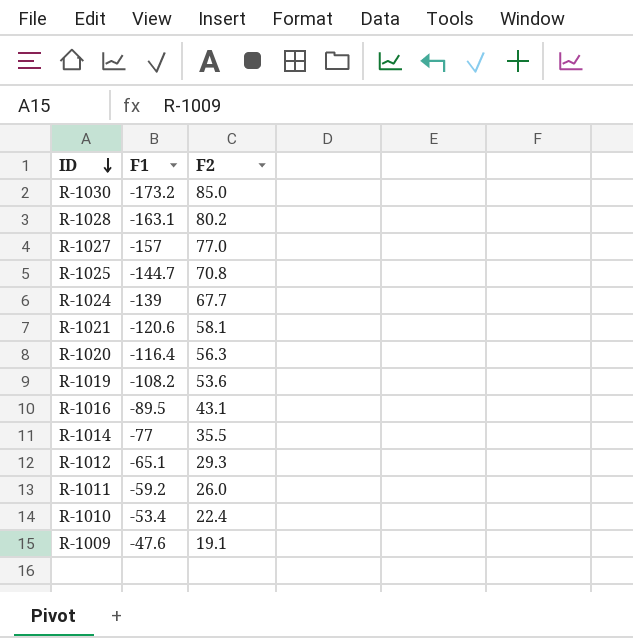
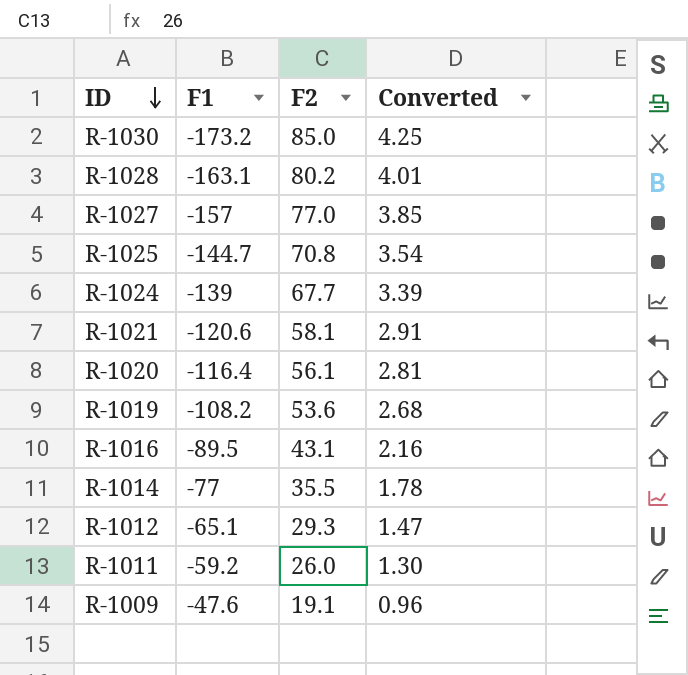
column Converted | formula: none -> [F2] * 0.05
row R-1010: -53.4 | 22.4 -> none
R-1020 | F2: 56.3 -> 56.1

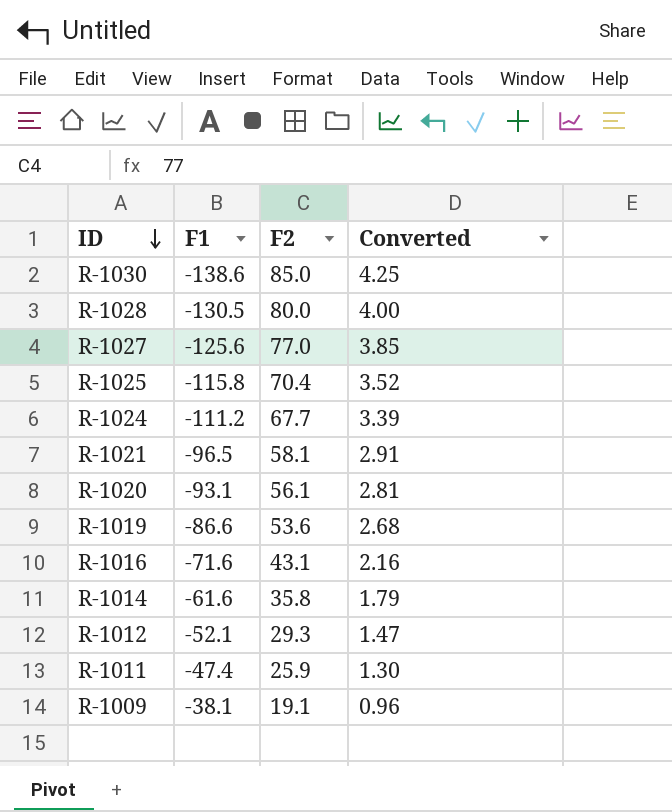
R-1030 | F1: -173.2 -> -138.6
R-1028 | F1: -163.1 -> -130.5
R-1028 | F2: 80.2 -> 80.0
R-1028 | Converted: 4.01 -> 4.00
R-1027 | F1: -157 -> -125.6
R-1025 | F1: -144.7 -> -115.8
R-1025 | F2: 70.8 -> 70.4
R-1025 | Converted: 3.54 -> 3.52
R-1024 | F1: -139 -> -111.2
R-1021 | F1: -120.6 -> -96.5
R-1020 | F1: -116.4 -> -93.1
R-1019 | F1: -108.2 -> -86.6
R-1016 | F1: -89.5 -> -71.6
R-1014 | F1: -77 -> -61.6
R-1014 | F2: 35.5 -> 35.8
R-1014 | Converted: 1.78 -> 1.79
R-1012 | F1: -65.1 -> -52.1
R-1011 | F1: -59.2 -> -47.4
R-1011 | F2: 26.0 -> 25.9
R-1009 | F1: -47.6 -> -38.1

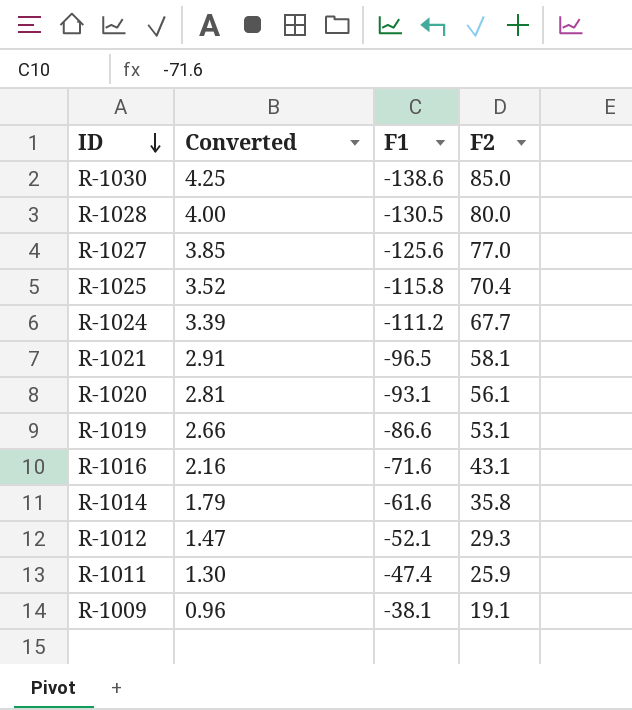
column Converted | position: 4 -> 2
R-1019 | Converted: 2.68 -> 2.66
R-1019 | F2: 53.6 -> 53.1

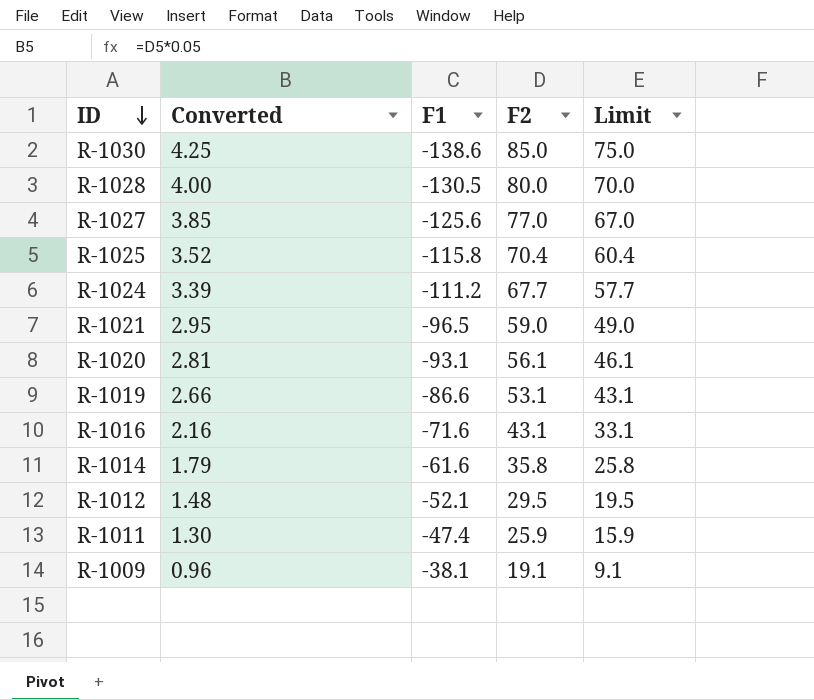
column Limit | formula: none -> [F2] - 10
R-1021 | Converted: 2.91 -> 2.95
R-1021 | F2: 58.1 -> 59.0
R-1012 | Converted: 1.47 -> 1.48
R-1012 | F2: 29.3 -> 29.5

